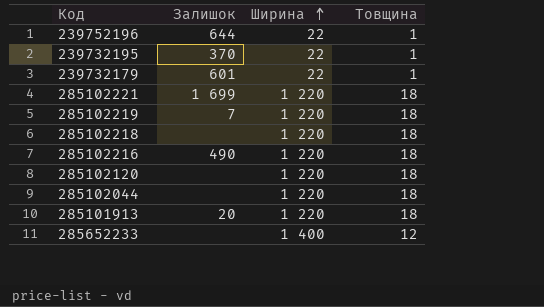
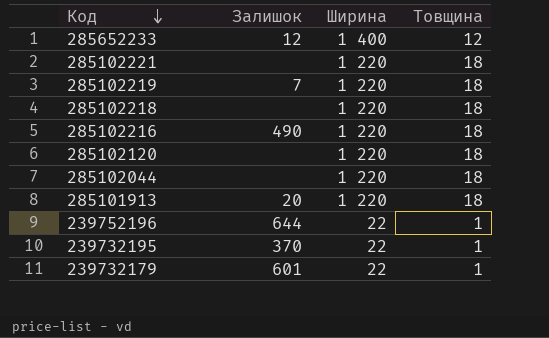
row order: Ширина ascending -> Код descending
285652233 | Залишок: none -> 12
285102221 | Залишок: 1 699 -> none

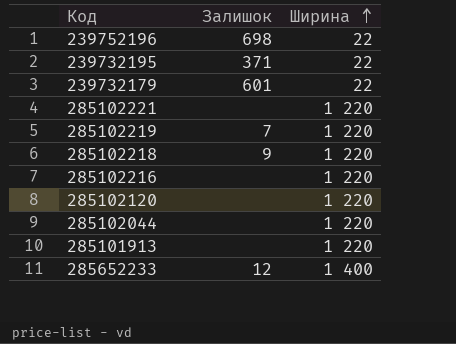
row order: Код descending -> Ширина ascending
column Товщина | position: 4 -> none
239752196 | Залишок: 644 -> 698
239732195 | Залишок: 370 -> 371
285102218 | Залишок: none -> 9
285102216 | Залишок: 490 -> none
285101913 | Залишок: 20 -> none

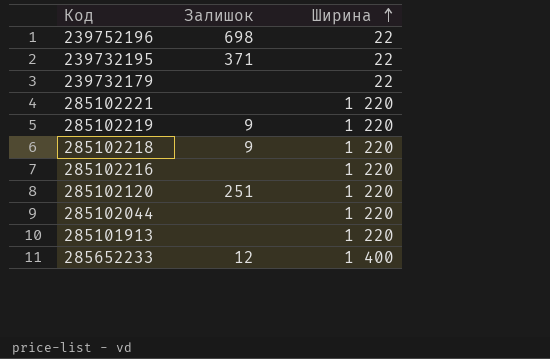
239732179 | Залишок: 601 -> none
285102219 | Залишок: 7 -> 9
285102120 | Залишок: none -> 251

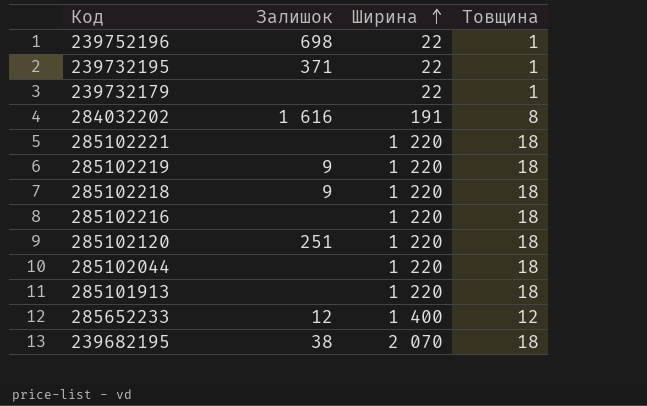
column Товщина | position: none -> 4
row 284032202: none -> 1 616 | 191 | 8
row 239682195: none -> 38 | 2 070 | 18

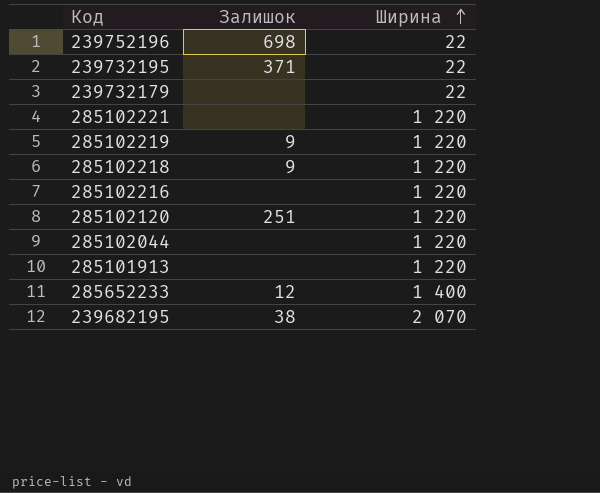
column Товщина | position: 4 -> none
row 284032202: 1 616 | 191 | 8 -> none

